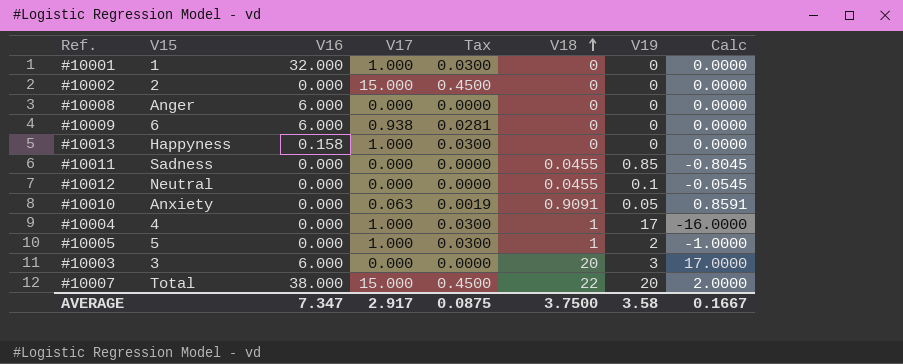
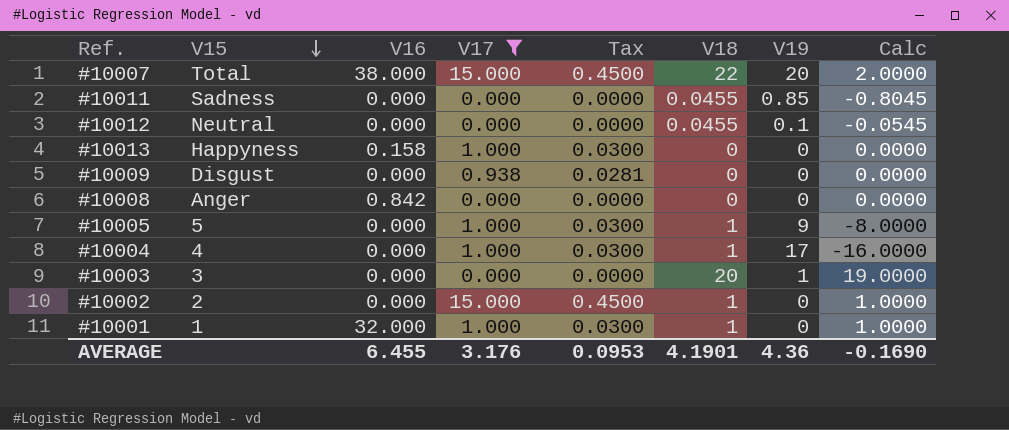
filter: none -> V17 != 0.063
row order: V18 ascending -> V15 descending
#10009 | V15: 6 -> Disgust
#10009 | V16: 6.000 -> 0.000
#10008 | V16: 6.000 -> 0.842
#10005 | V19: 2 -> 9
#10005 | Calc: -1.0000 -> -8.0000
#10003 | V16: 6.000 -> 0.000
#10003 | V19: 3 -> 1
#10003 | Calc: 17.0000 -> 19.0000
#10002 | V18: 0 -> 1
#10002 | Calc: 0.0000 -> 1.0000
#10001 | V18: 0 -> 1
#10001 | Calc: 0.0000 -> 1.0000
AVERAGE | V16: 7.347 -> 6.455
AVERAGE | V17: 2.917 -> 3.176
AVERAGE | Tax: 0.0875 -> 0.0953
AVERAGE | V18: 3.7500 -> 4.1901
AVERAGE | V19: 3.58 -> 4.36
AVERAGE | Calc: 0.1667 -> -0.1690

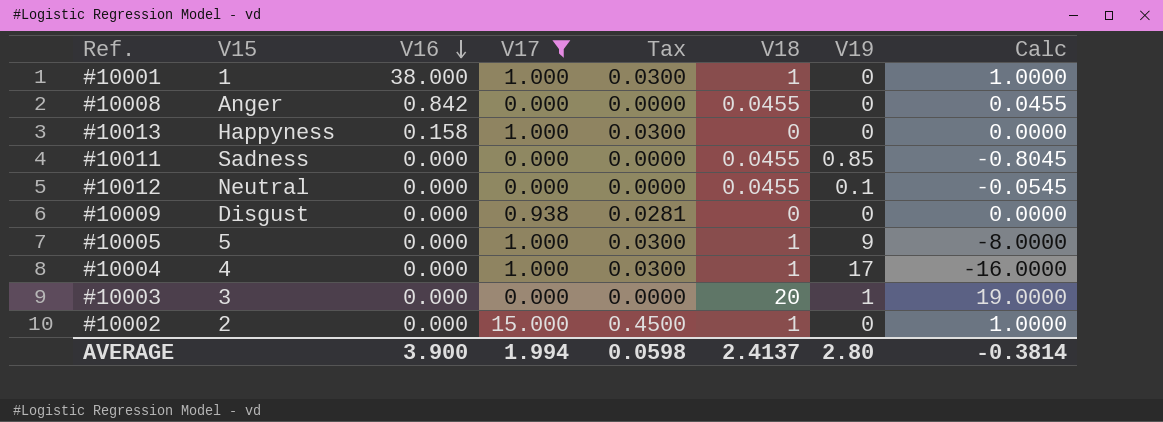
row order: V15 descending -> V16 descending
row #10007: Total | 38.000 | 15.000 | 0.4500 | 22 | 20 | 2.0000 -> none
#10001 | V16: 32.000 -> 38.000
#10008 | V18: 0 -> 0.0455
#10008 | Calc: 0.0000 -> 0.0455
AVERAGE | V16: 6.455 -> 3.900
AVERAGE | V17: 3.176 -> 1.994
AVERAGE | Tax: 0.0953 -> 0.0598
AVERAGE | V18: 4.1901 -> 2.4137
AVERAGE | V19: 4.36 -> 2.80
AVERAGE | Calc: -0.1690 -> -0.3814

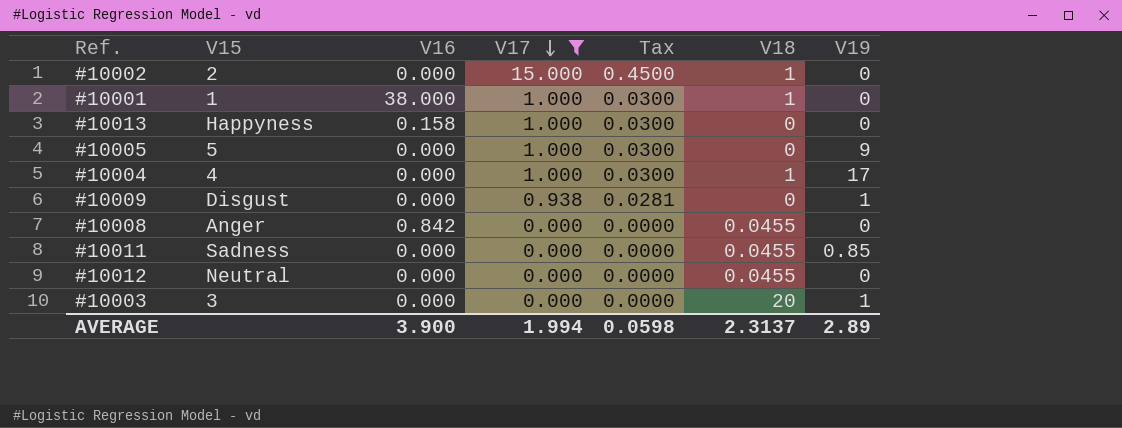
row order: V16 descending -> V17 descending
column Calc | formula: [V18] - [V19] -> none
#10005 | V18: 1 -> 0
#10009 | V19: 0 -> 1
#10012 | V19: 0.1 -> 0
AVERAGE | V18: 2.4137 -> 2.3137
AVERAGE | V19: 2.80 -> 2.89

